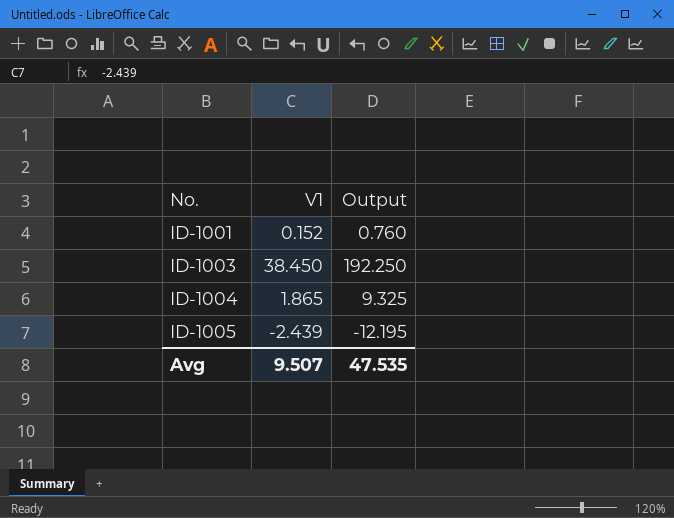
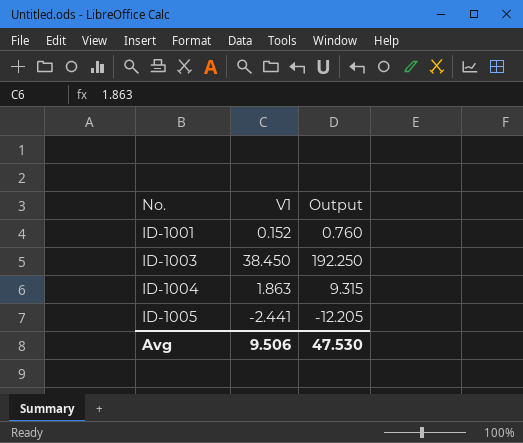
ID-1004 | V1: 1.865 -> 1.863
ID-1004 | Output: 9.325 -> 9.315
ID-1005 | V1: -2.439 -> -2.441
ID-1005 | Output: -12.195 -> -12.205
Avg | V1: 9.507 -> 9.506
Avg | Output: 47.535 -> 47.530

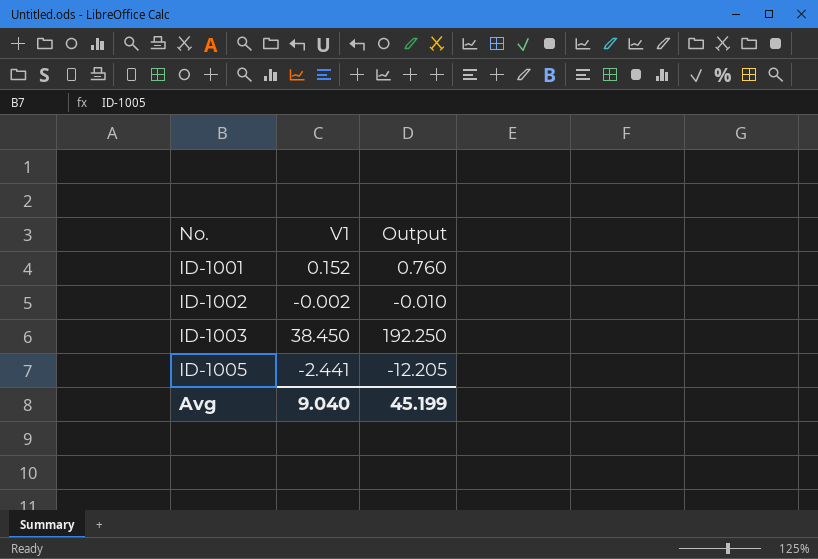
row ID-1004: 1.863 | 9.315 -> none
row ID-1002: none -> -0.002 | -0.010
Avg | V1: 9.506 -> 9.040
Avg | Output: 47.530 -> 45.199

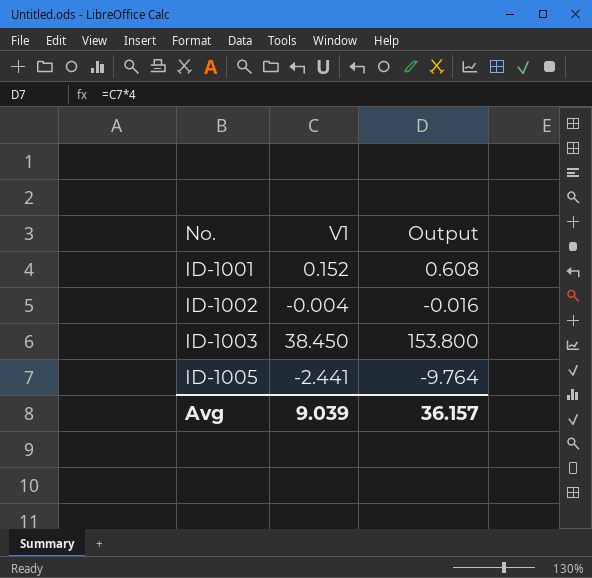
column Output | formula: [V1] * 5 -> [V1] * 4
ID-1002 | V1: -0.002 -> -0.004
Avg | V1: 9.040 -> 9.039
Avg | Output: 45.199 -> 36.157

